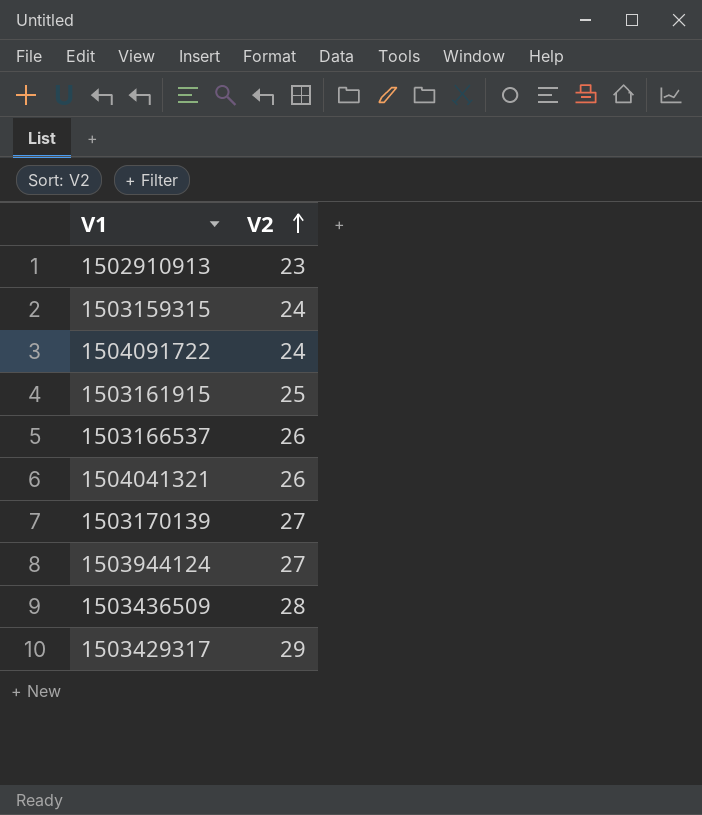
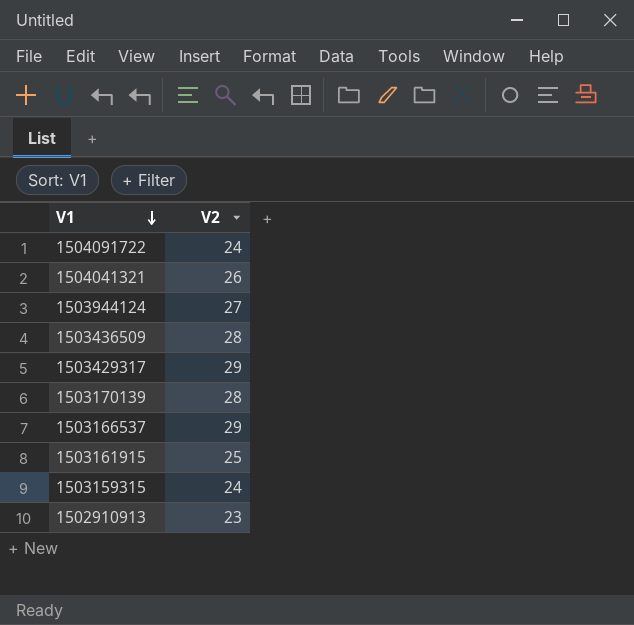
row order: V2 ascending -> V1 descending
1503170139 | V2: 27 -> 28
1503166537 | V2: 26 -> 29

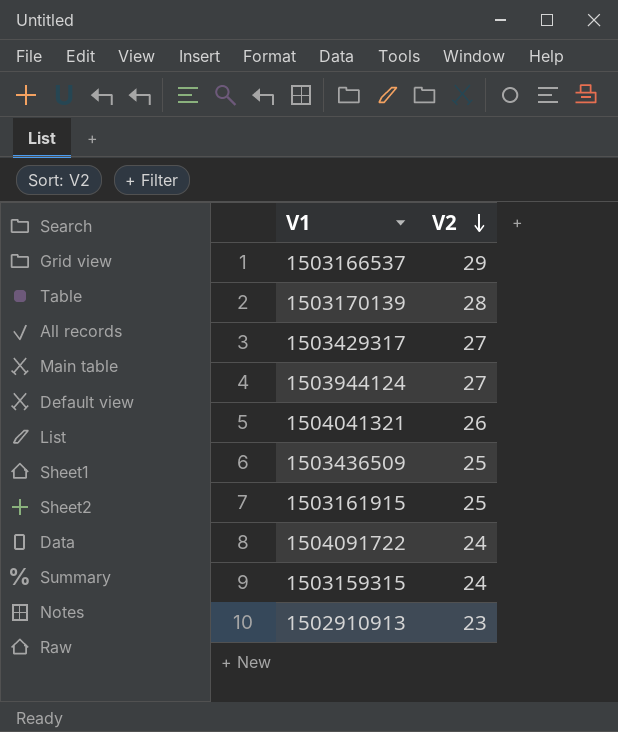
row order: V1 descending -> V2 descending
1503429317 | V2: 29 -> 27
1503436509 | V2: 28 -> 25

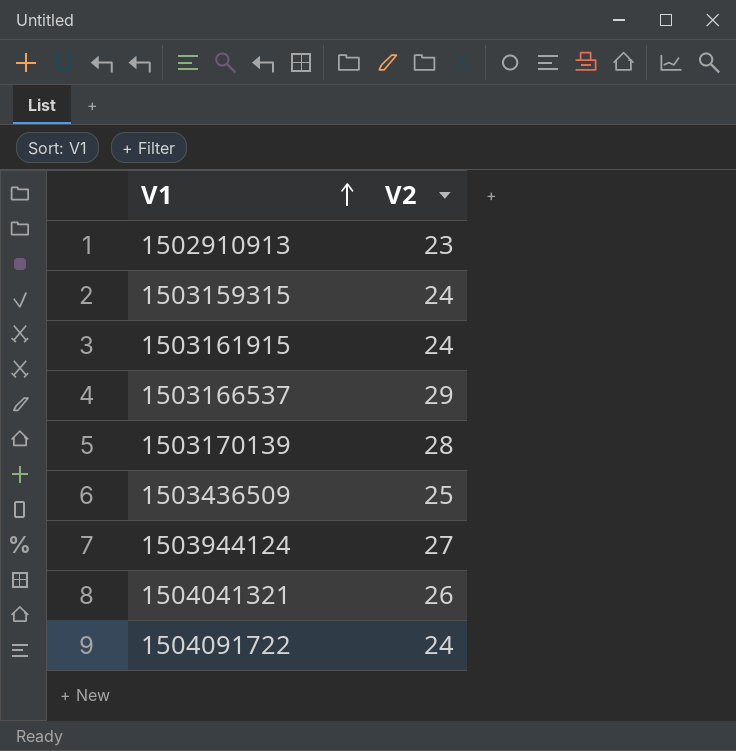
row order: V2 descending -> V1 ascending
row 1503429317: 27 -> none
1503161915 | V2: 25 -> 24

